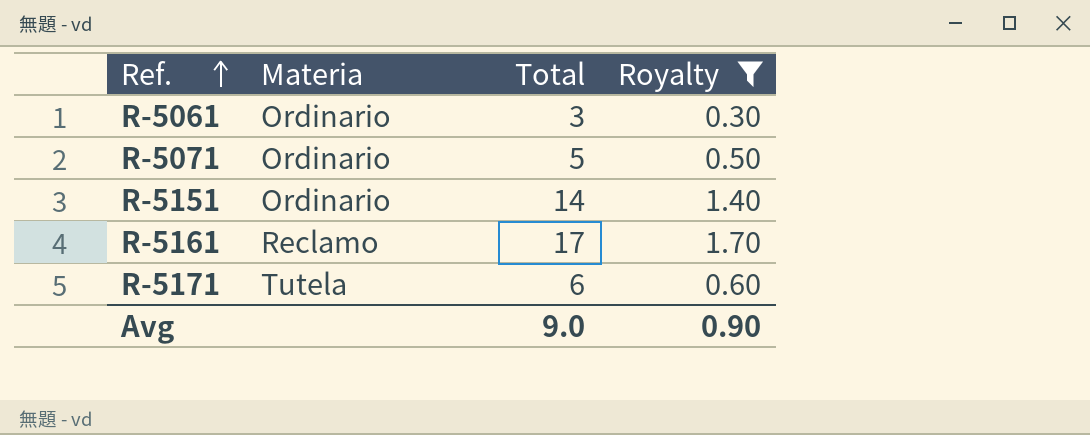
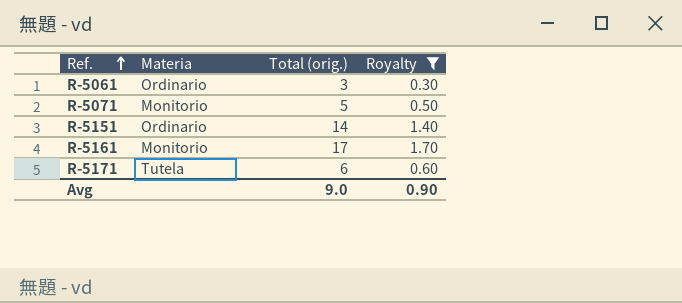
column name: Total -> Total (orig.)
R-5071 | Materia: Ordinario -> Monitorio
R-5161 | Materia: Reclamo -> Monitorio

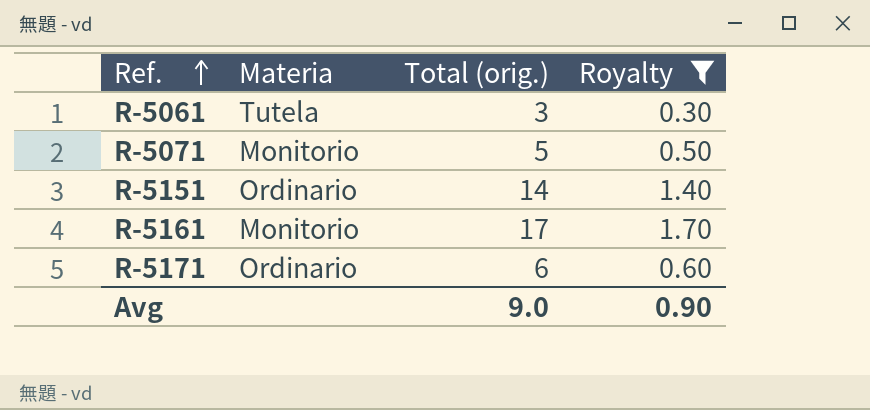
R-5061 | Materia: Ordinario -> Tutela
R-5171 | Materia: Tutela -> Ordinario

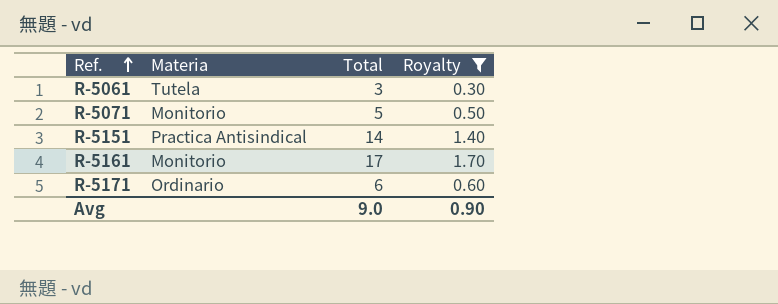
column name: Total (orig.) -> Total
R-5151 | Materia: Ordinario -> Practica Antisindical

